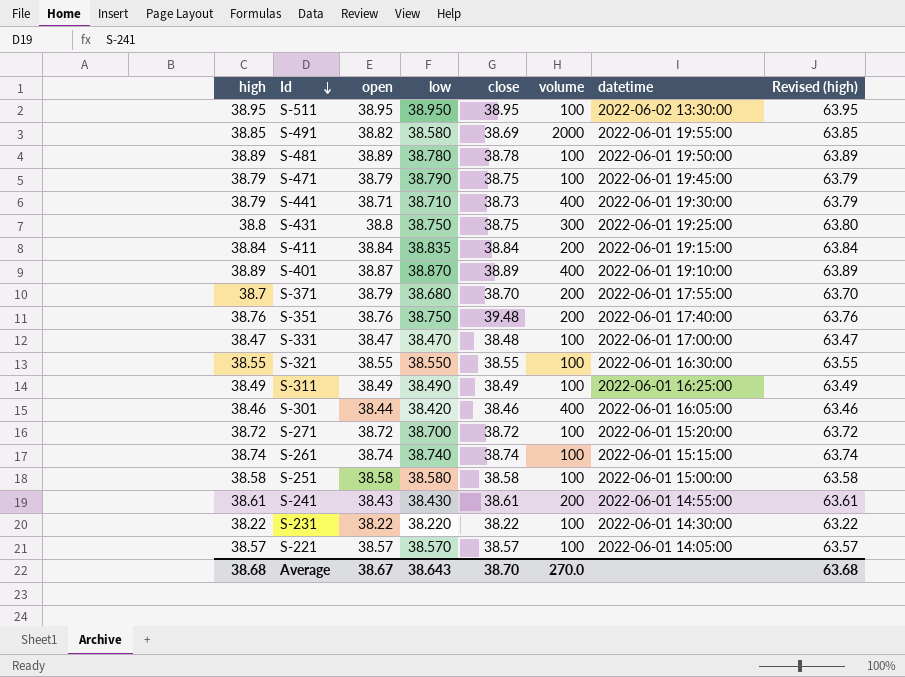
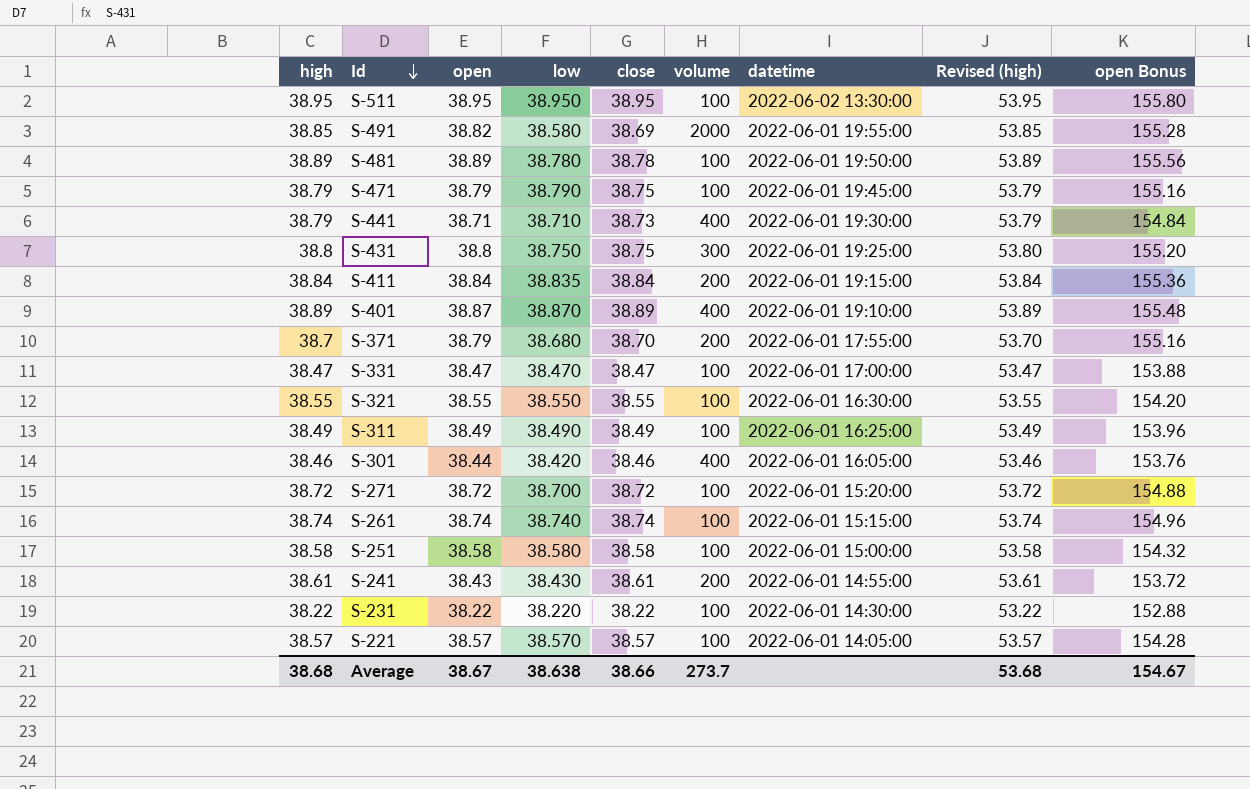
column Revised (high) | formula: [high] + 25 -> [high] + 15
column open Bonus | formula: none -> [open] * 4
row S-351: 38.76 | 38.76 | 38.750 | 39.48 | 200 | 2022-06-01 17:40:00 | 63.76 -> none
S-331 | close: 38.48 -> 38.47
Average | low: 38.643 -> 38.638
Average | close: 38.70 -> 38.66
Average | volume: 270.0 -> 273.7
Average | Revised (high): 63.68 -> 53.68

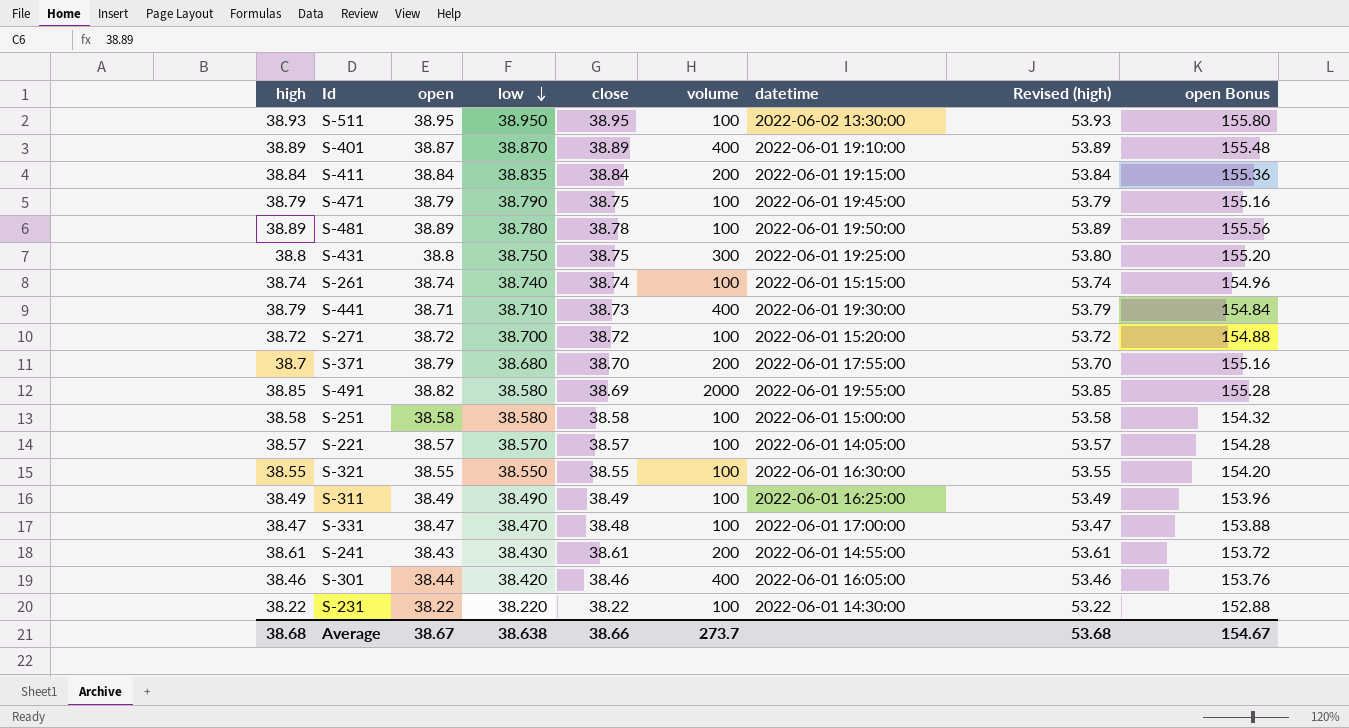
row order: Id descending -> low descending
S-511 | high: 38.95 -> 38.93
S-511 | Revised (high): 53.95 -> 53.93
S-331 | close: 38.47 -> 38.48

